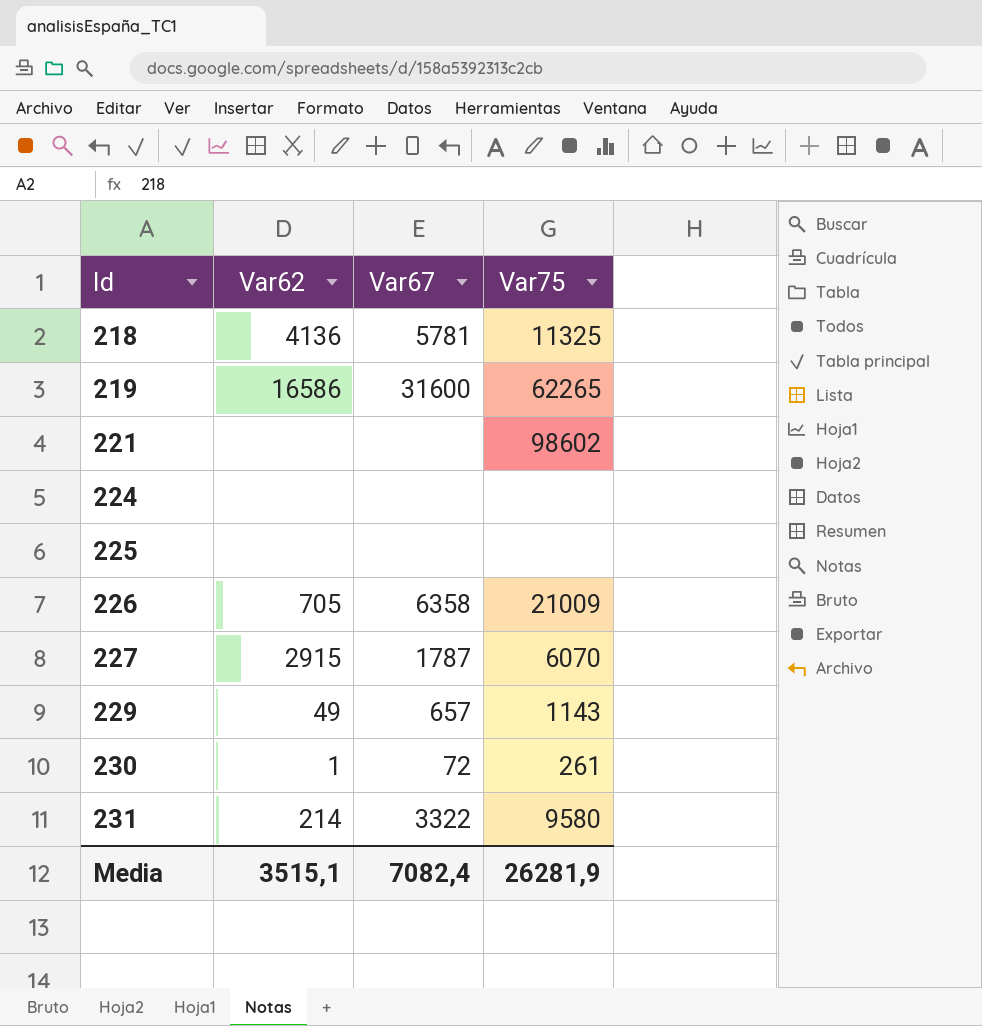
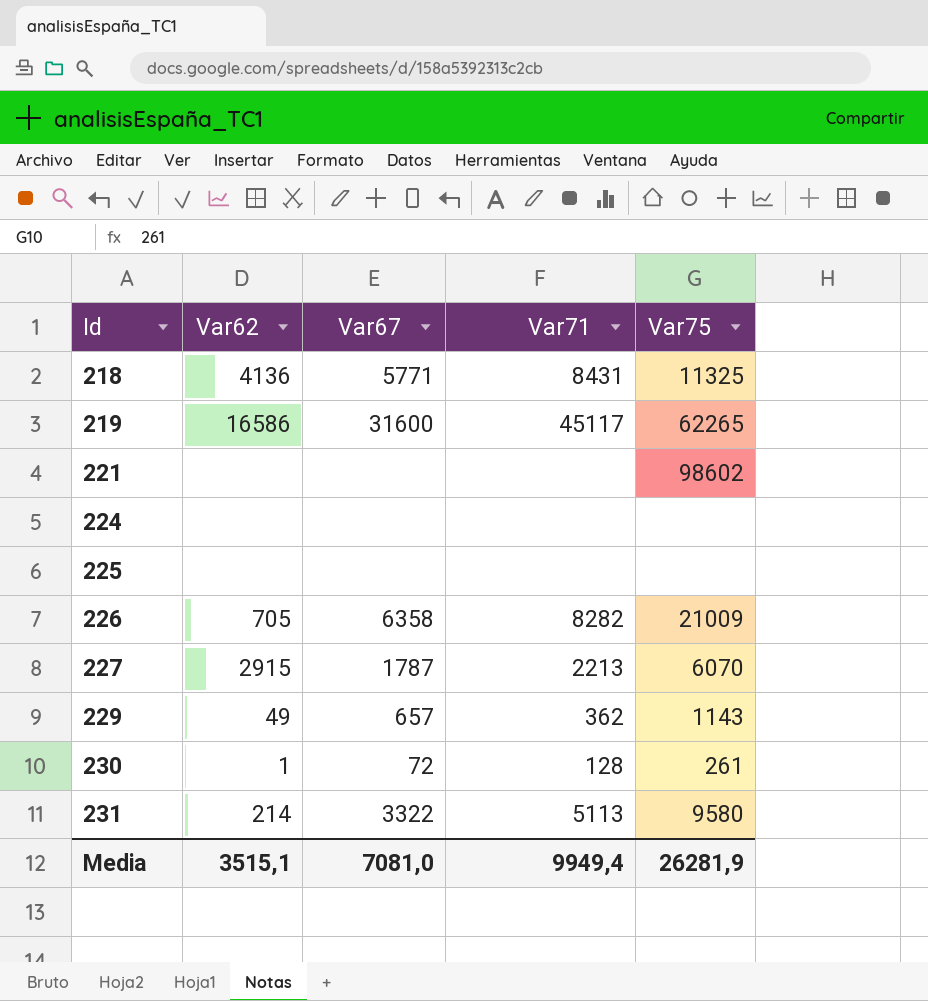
column Var71 | position: none -> 4
218 | Var67: 5781 -> 5771
Media | Var67: 7082,4 -> 7081,0

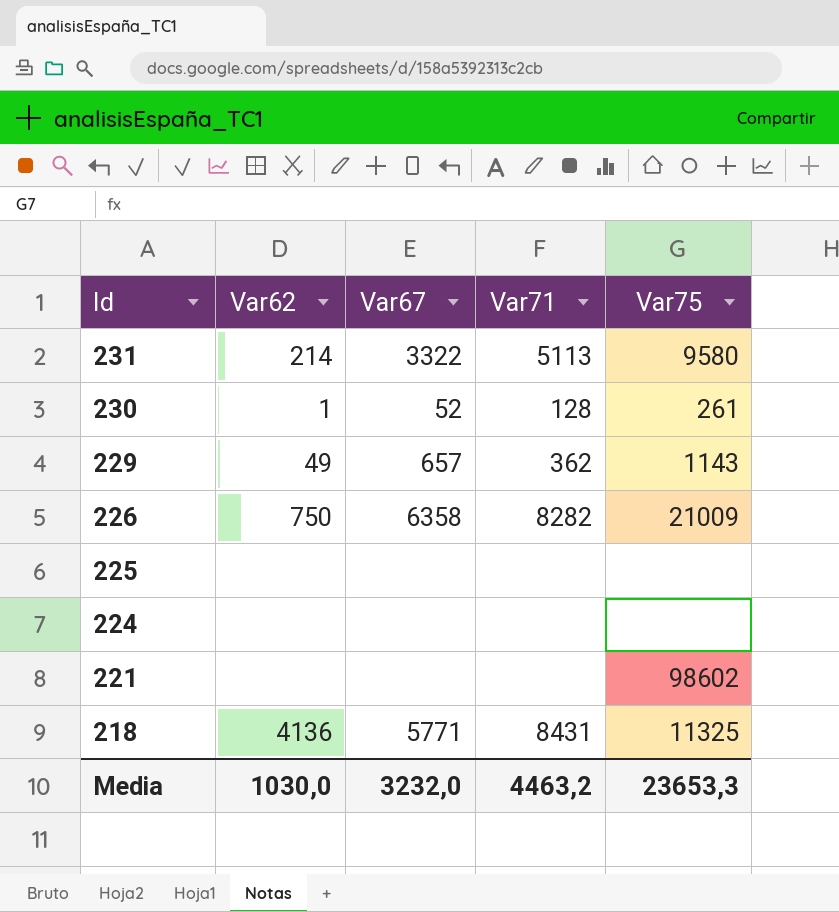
row order: Id ascending -> Id descending
row 219: 16586 | 31600 | 45117 | 62265 -> none
row 227: 2915 | 1787 | 2213 | 6070 -> none
230 | Var67: 72 -> 52
226 | Var62: 705 -> 750
Media | Var62: 3515,1 -> 1030,0
Media | Var67: 7081,0 -> 3232,0
Media | Var71: 9949,4 -> 4463,2
Media | Var75: 26281,9 -> 23653,3

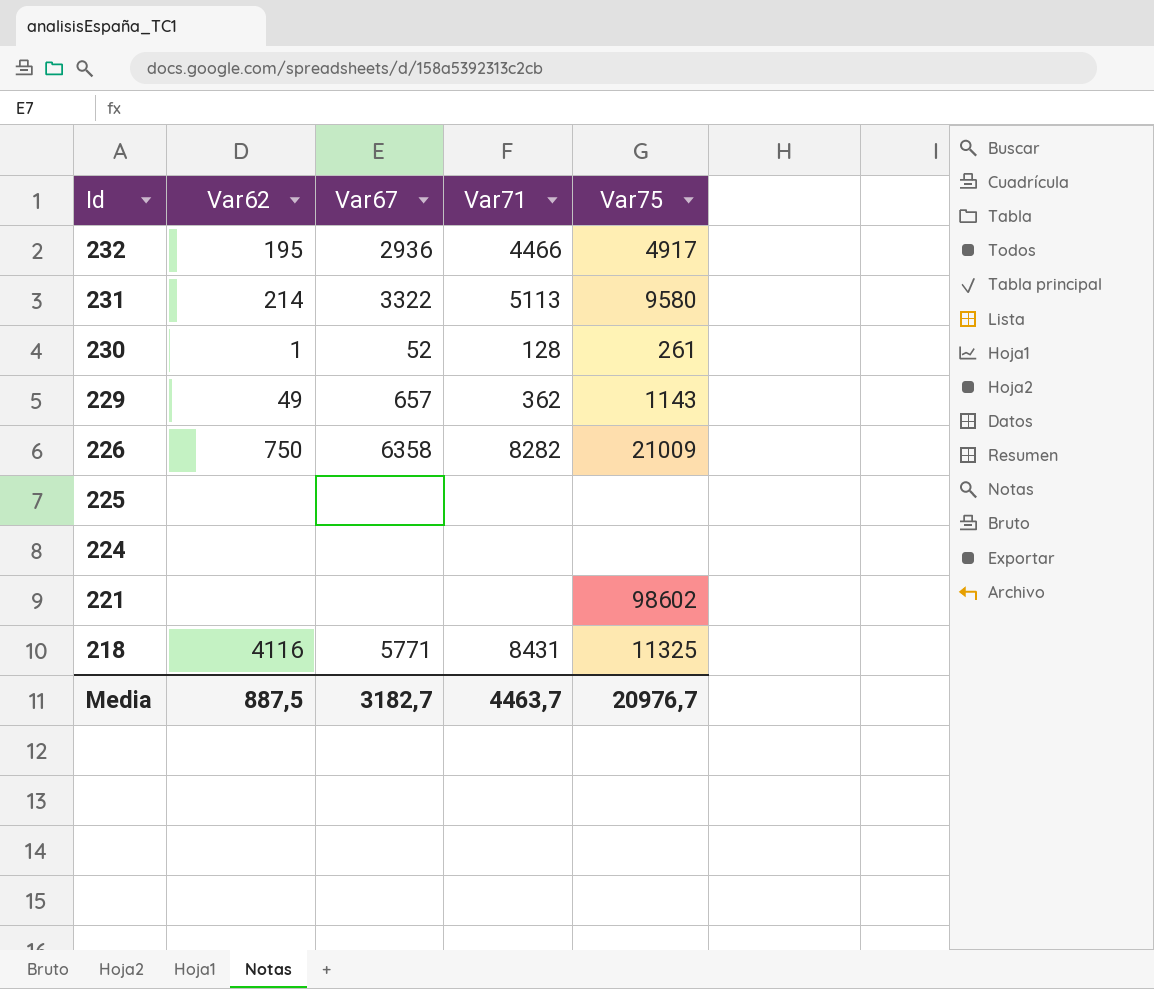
row 232: none -> 195 | 2936 | 4466 | 4917
218 | Var62: 4136 -> 4116
Media | Var62: 1030,0 -> 887,5
Media | Var67: 3232,0 -> 3182,7
Media | Var71: 4463,2 -> 4463,7
Media | Var75: 23653,3 -> 20976,7

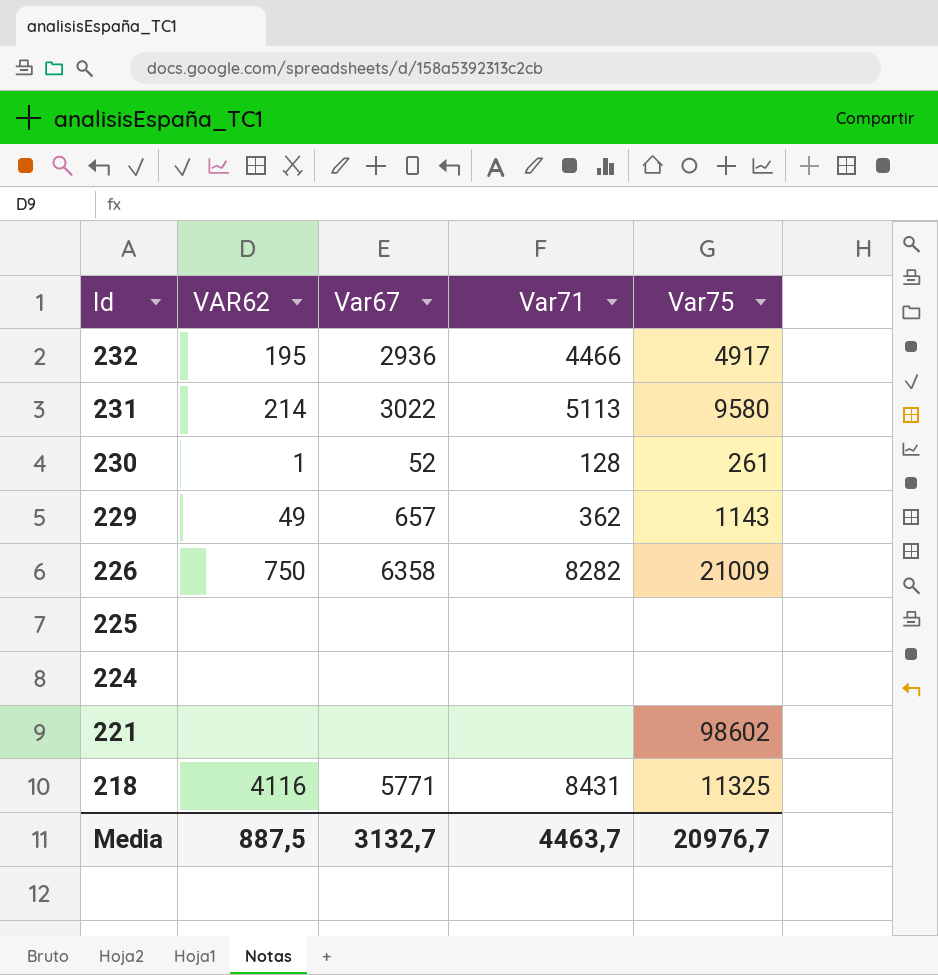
column name: Var62 -> VAR62
231 | Var67: 3322 -> 3022
Media | Var67: 3182,7 -> 3132,7

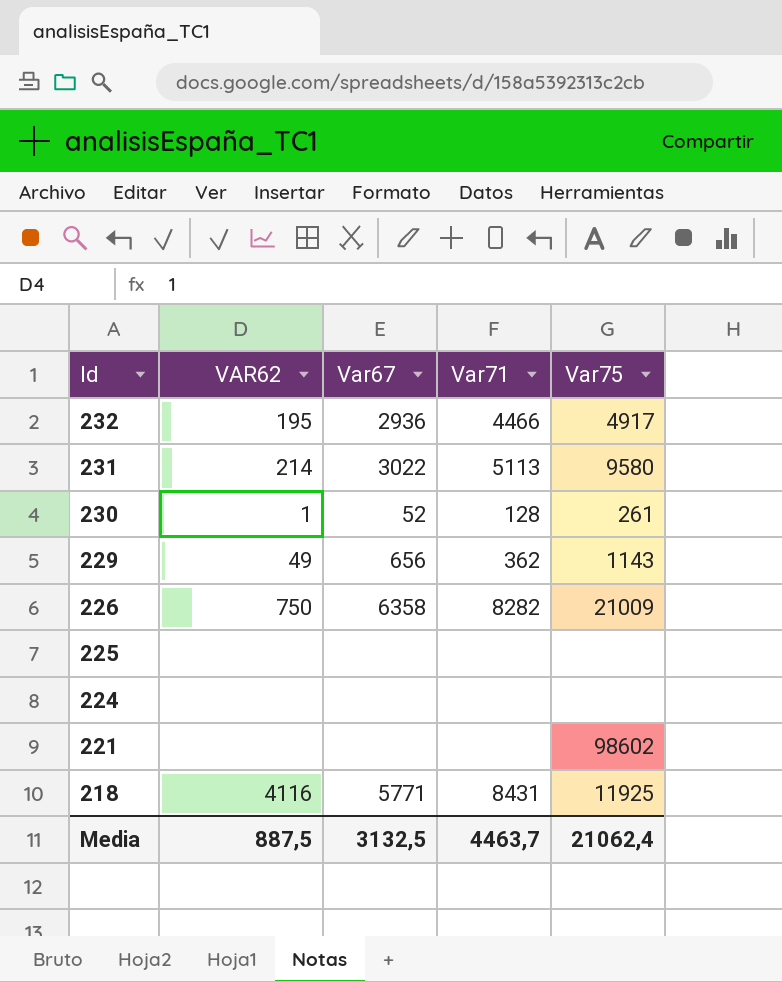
229 | Var67: 657 -> 656
218 | Var75: 11325 -> 11925
Media | Var67: 3132,7 -> 3132,5
Media | Var75: 20976,7 -> 21062,4

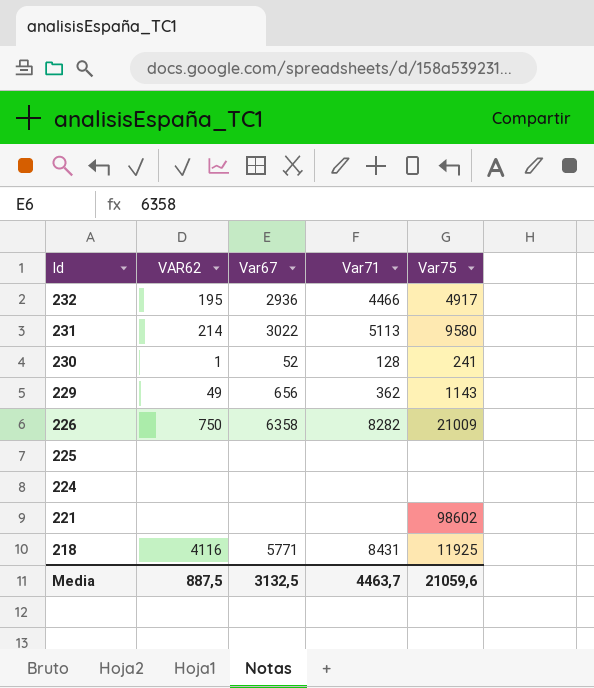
230 | Var75: 261 -> 241
Media | Var75: 21062,4 -> 21059,6

